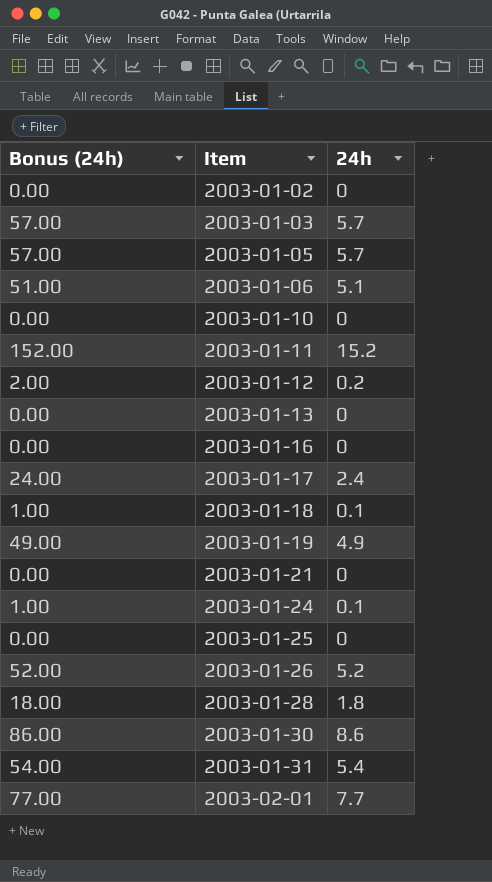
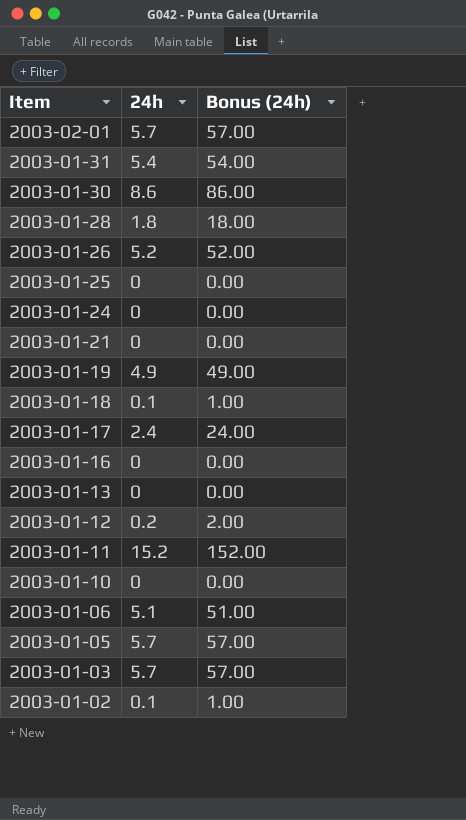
row order: Item ascending -> Item descending
column Bonus (24h) | position: 1 -> 3
2003-02-01 | 24h: 7.7 -> 5.7
2003-02-01 | Bonus (24h): 77.00 -> 57.00
2003-01-24 | 24h: 0.1 -> 0
2003-01-24 | Bonus (24h): 1.00 -> 0.00
2003-01-02 | 24h: 0 -> 0.1
2003-01-02 | Bonus (24h): 0.00 -> 1.00

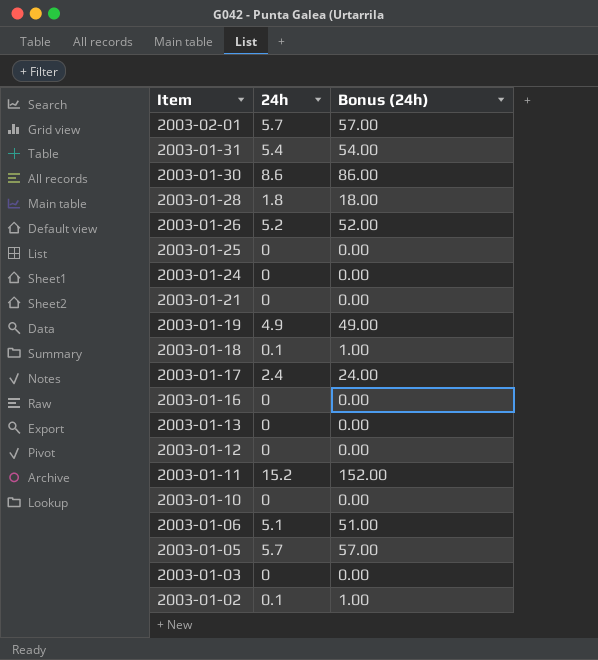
2003-01-12 | 24h: 0.2 -> 0
2003-01-12 | Bonus (24h): 2.00 -> 0.00
2003-01-03 | 24h: 5.7 -> 0
2003-01-03 | Bonus (24h): 57.00 -> 0.00

